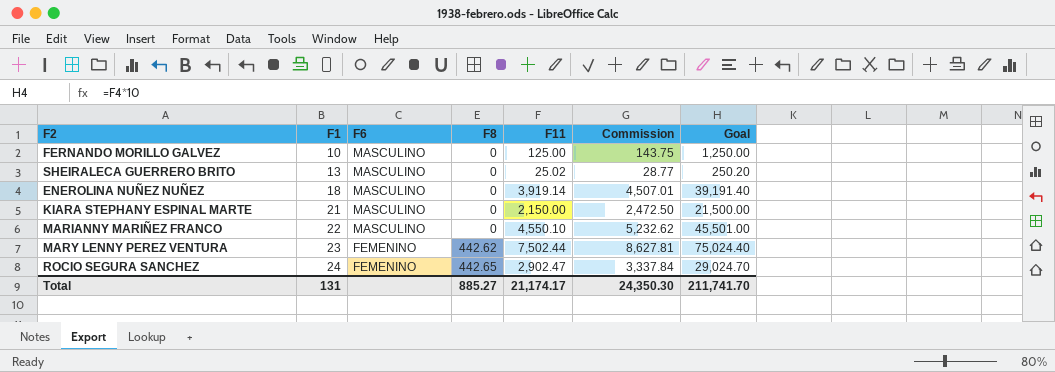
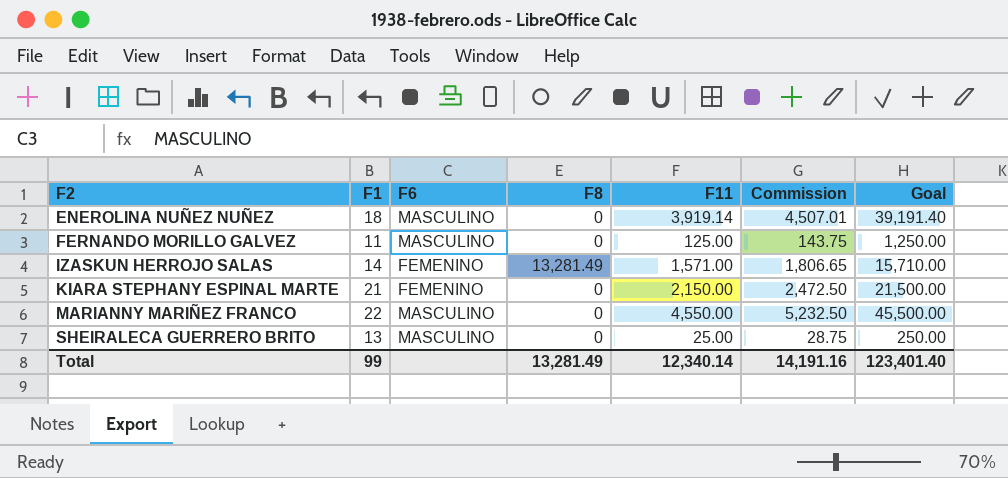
row order: F1 ascending -> F2 ascending
row MARY LENNY PEREZ VENTURA: 23 | FEMENINO | 442.62 | 7,502.44 | 8,627.81 | 75,024.40 -> none
row ROCIO SEGURA SANCHEZ: 24 | FEMENINO | 442.65 | 2,902.47 | 3,337.84 | 29,024.70 -> none
FERNANDO MORILLO GALVEZ | F1: 10 -> 11
row IZASKUN HERROJO SALAS: none -> 14 | FEMENINO | 13,281.49 | 1,571.00 | 1,806.65 | 15,710.00
KIARA STEPHANY ESPINAL MARTE | F6: MASCULINO -> FEMENINO
MARIANNY MARIÑEZ FRANCO | F11: 4,550.10 -> 4,550.00
MARIANNY MARIÑEZ FRANCO | Commission: 5,232.62 -> 5,232.50
MARIANNY MARIÑEZ FRANCO | Goal: 45,501.00 -> 45,500.00
SHEIRALECA GUERRERO BRITO | F11: 25.02 -> 25.00
SHEIRALECA GUERRERO BRITO | Commission: 28.77 -> 28.75
SHEIRALECA GUERRERO BRITO | Goal: 250.20 -> 250.00
Total | F1: 131 -> 99
Total | F8: 885.27 -> 13,281.49
Total | F11: 21,174.17 -> 12,340.14
Total | Commission: 24,350.30 -> 14,191.16
Total | Goal: 211,741.70 -> 123,401.40

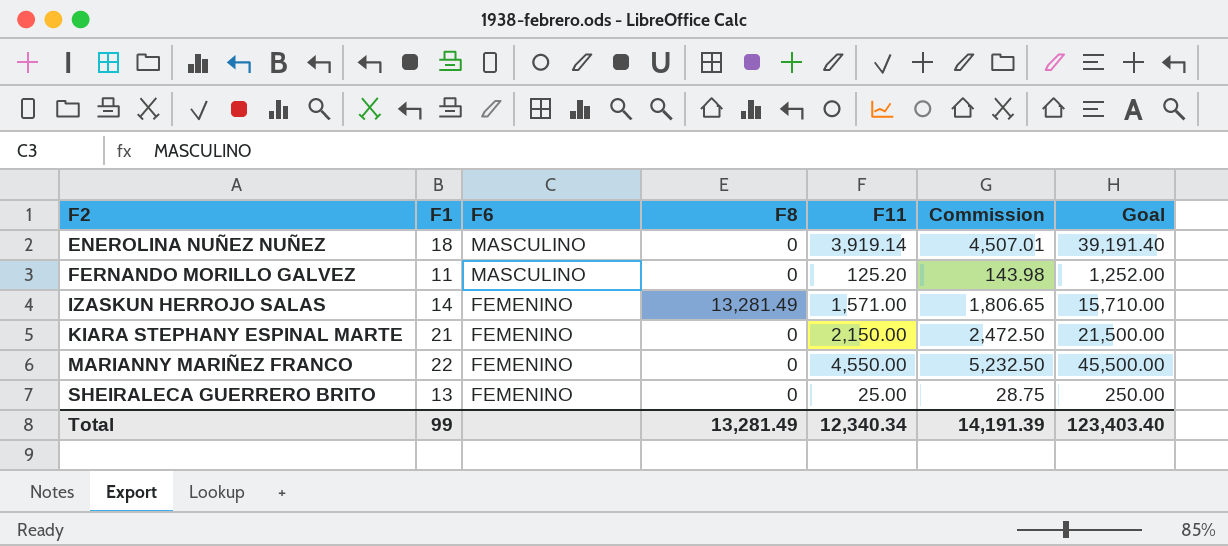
FERNANDO MORILLO GALVEZ | F11: 125.00 -> 125.20
FERNANDO MORILLO GALVEZ | Commission: 143.75 -> 143.98
FERNANDO MORILLO GALVEZ | Goal: 1,250.00 -> 1,252.00
MARIANNY MARIÑEZ FRANCO | F6: MASCULINO -> FEMENINO
SHEIRALECA GUERRERO BRITO | F6: MASCULINO -> FEMENINO
Total | F11: 12,340.14 -> 12,340.34
Total | Commission: 14,191.16 -> 14,191.39
Total | Goal: 123,401.40 -> 123,403.40

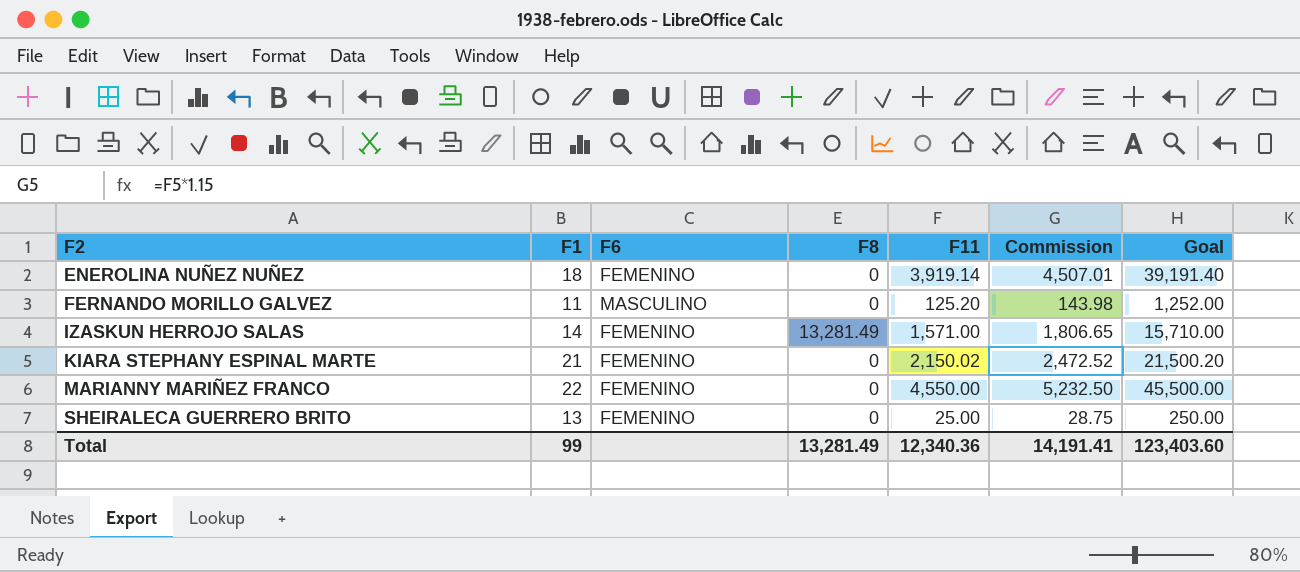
ENEROLINA NUÑEZ NUÑEZ | F6: MASCULINO -> FEMENINO
KIARA STEPHANY ESPINAL MARTE | F11: 2,150.00 -> 2,150.02
KIARA STEPHANY ESPINAL MARTE | Commission: 2,472.50 -> 2,472.52
KIARA STEPHANY ESPINAL MARTE | Goal: 21,500.00 -> 21,500.20
Total | F11: 12,340.34 -> 12,340.36
Total | Commission: 14,191.39 -> 14,191.41
Total | Goal: 123,403.40 -> 123,403.60

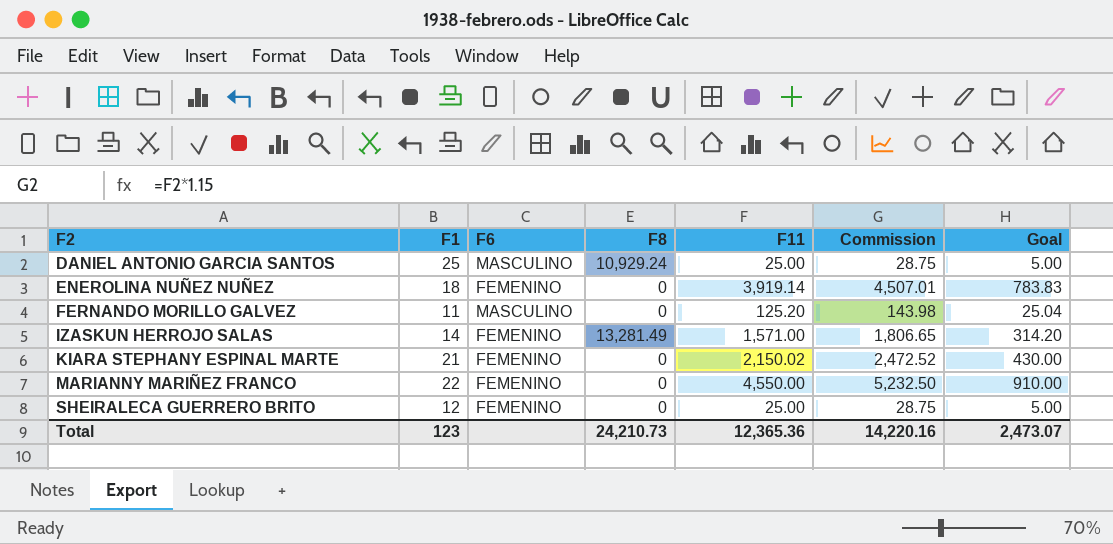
column Goal | formula: [F11] * 10 -> [F11] * 0.2
row DANIEL ANTONIO GARCIA SANTOS: none -> 25 | MASCULINO | 10,929.24 | 25.00 | 28.75 | 5.00
SHEIRALECA GUERRERO BRITO | F1: 13 -> 12
Total | F1: 99 -> 123
Total | F8: 13,281.49 -> 24,210.73
Total | F11: 12,340.36 -> 12,365.36
Total | Commission: 14,191.41 -> 14,220.16
Total | Goal: 123,403.60 -> 2,473.07

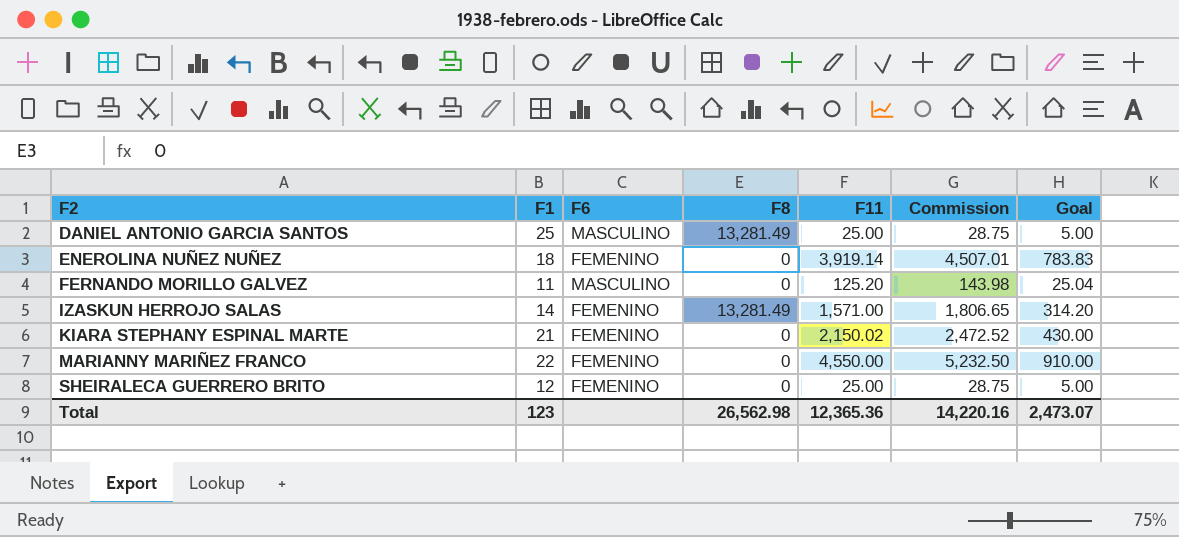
DANIEL ANTONIO GARCIA SANTOS | F8: 10,929.24 -> 13,281.49
Total | F8: 24,210.73 -> 26,562.98

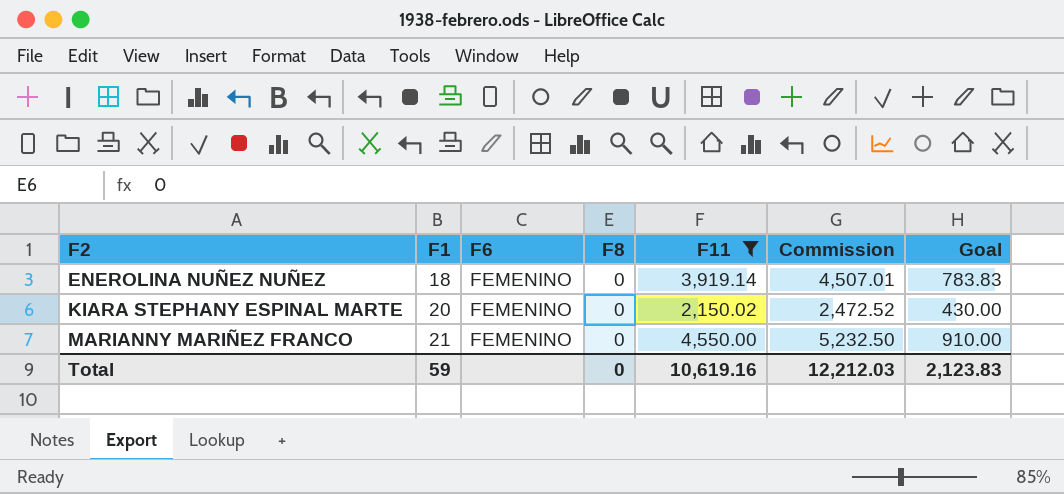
filter: none -> F11 >= 2,150.02
KIARA STEPHANY ESPINAL MARTE | F1: 21 -> 20
MARIANNY MARIÑEZ FRANCO | F1: 22 -> 21
Total | F1: 123 -> 59
Total | F8: 26,562.98 -> 0
Total | F11: 12,365.36 -> 10,619.16
Total | Commission: 14,220.16 -> 12,212.03
Total | Goal: 2,473.07 -> 2,123.83

